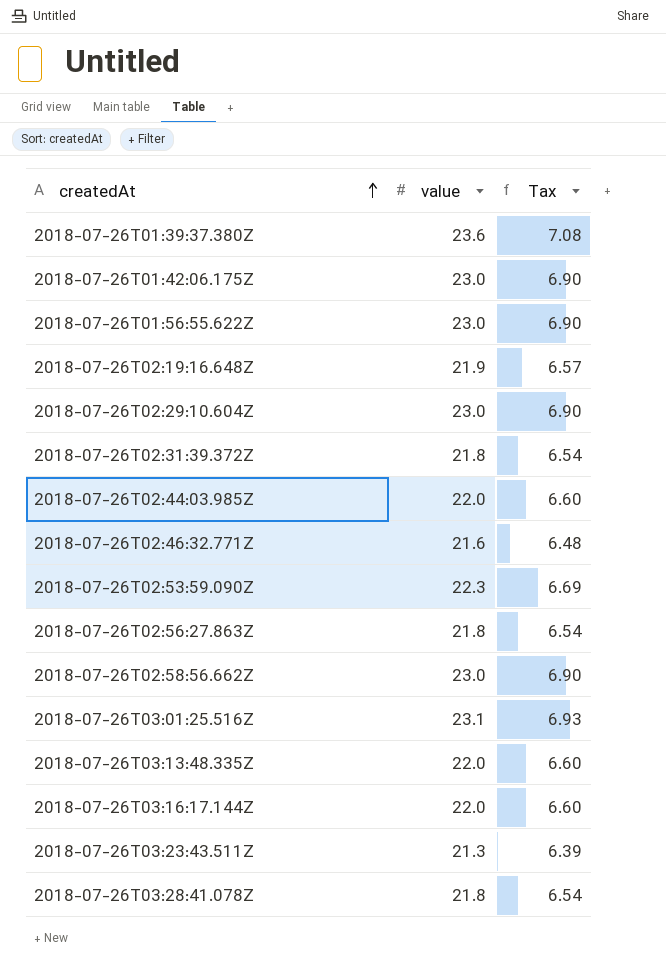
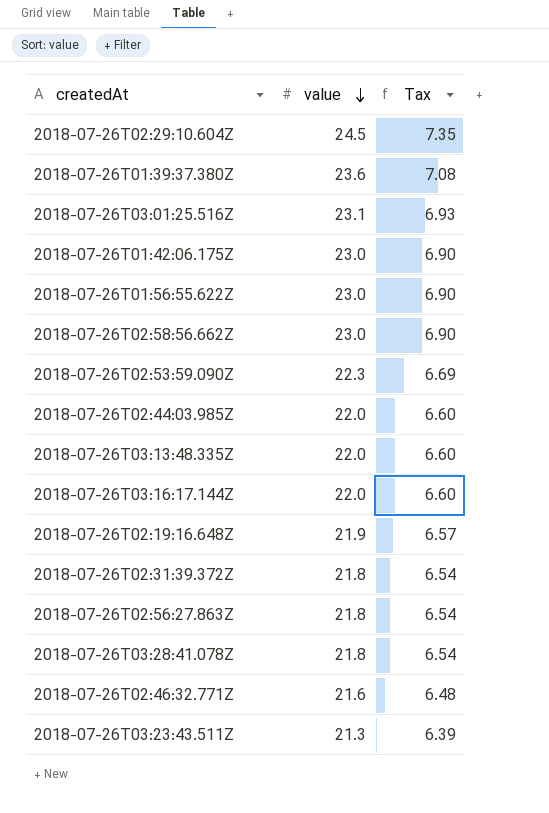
row order: createdAt ascending -> value descending
2018-07-26T02:29:10.604Z | value: 23.0 -> 24.5
2018-07-26T02:29:10.604Z | Tax: 6.90 -> 7.35

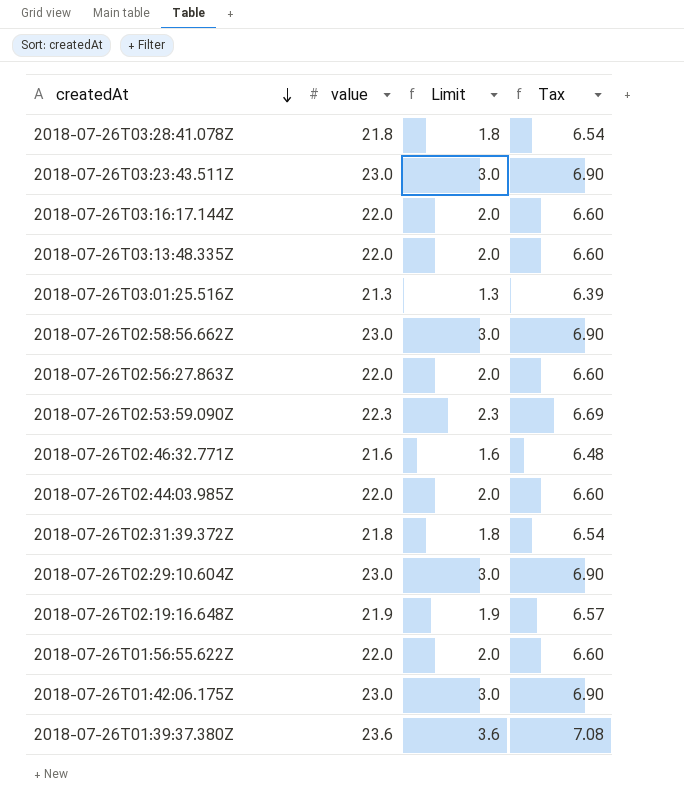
row order: value descending -> createdAt descending
column Limit | formula: none -> [value] - 20
2018-07-26T03:23:43.511Z | value: 21.3 -> 23.0
2018-07-26T03:23:43.511Z | Tax: 6.39 -> 6.90
2018-07-26T03:01:25.516Z | value: 23.1 -> 21.3
2018-07-26T03:01:25.516Z | Tax: 6.93 -> 6.39
2018-07-26T02:56:27.863Z | value: 21.8 -> 22.0
2018-07-26T02:56:27.863Z | Tax: 6.54 -> 6.60
2018-07-26T02:29:10.604Z | value: 24.5 -> 23.0
2018-07-26T02:29:10.604Z | Tax: 7.35 -> 6.90
2018-07-26T01:56:55.622Z | value: 23.0 -> 22.0
2018-07-26T01:56:55.622Z | Tax: 6.90 -> 6.60

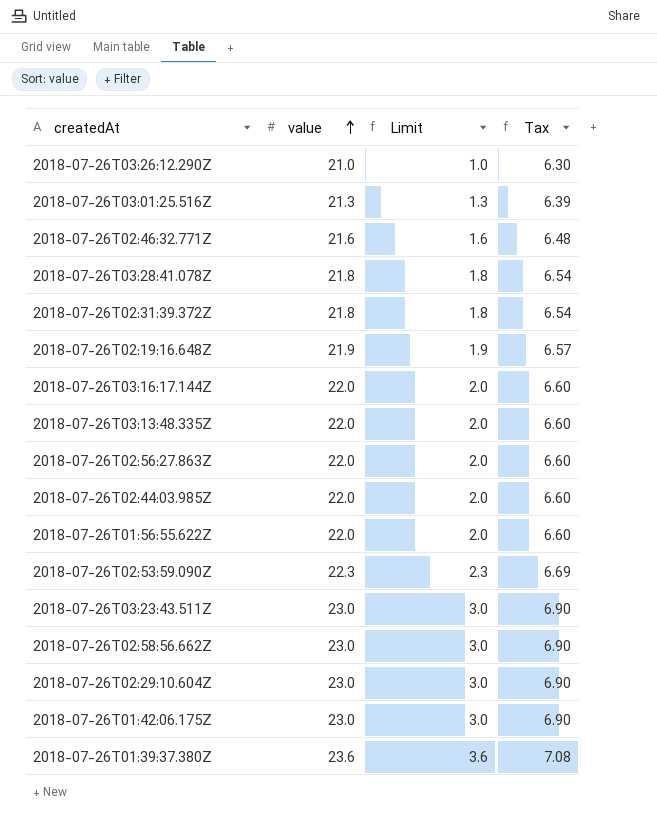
row order: createdAt descending -> value ascending
row 2018-07-26T03:26:12.290Z: none -> 21.0 | 1.0 | 6.30

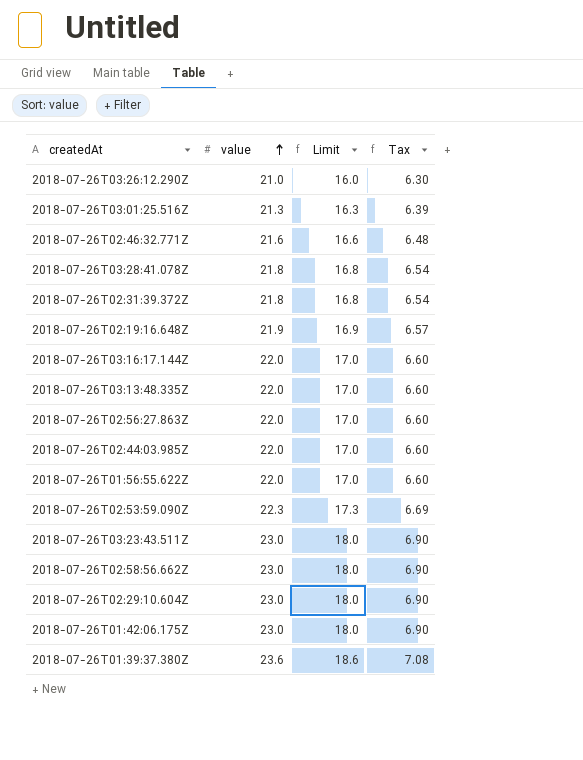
column Limit | formula: [value] - 20 -> [value] - 5

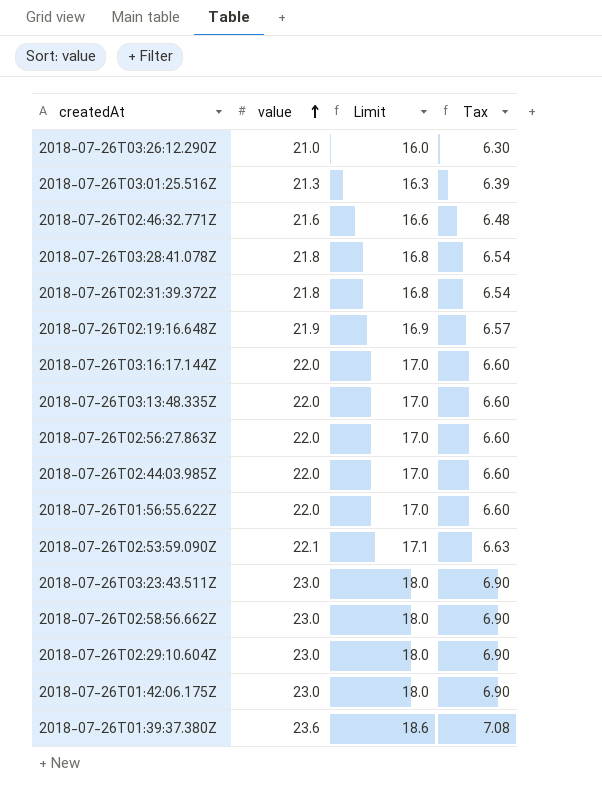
2018-07-26T02:53:59.090Z | value: 22.3 -> 22.1
2018-07-26T02:53:59.090Z | Limit: 17.3 -> 17.1
2018-07-26T02:53:59.090Z | Tax: 6.69 -> 6.63

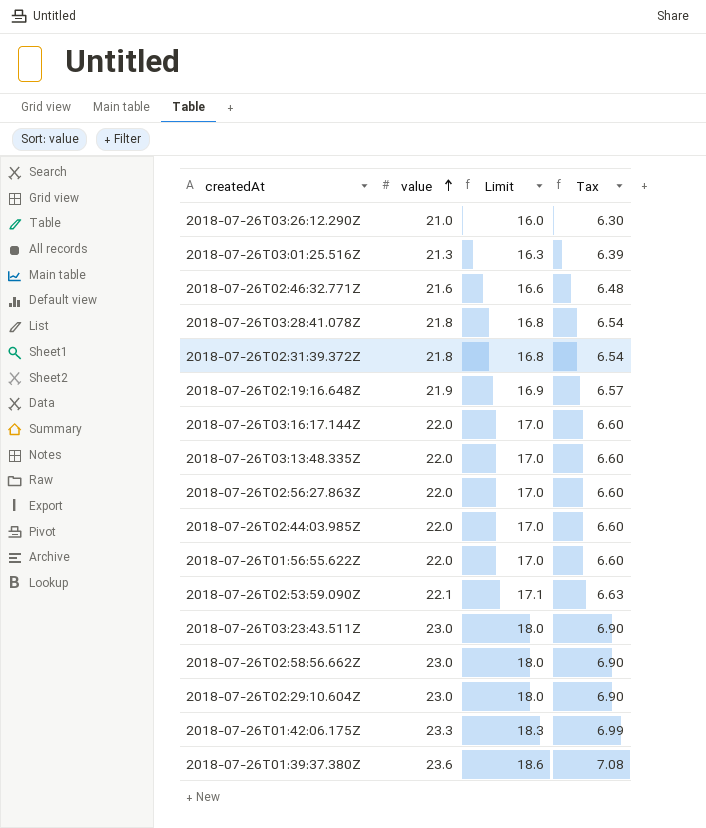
2018-07-26T01:42:06.175Z | value: 23.0 -> 23.3
2018-07-26T01:42:06.175Z | Limit: 18.0 -> 18.3
2018-07-26T01:42:06.175Z | Tax: 6.90 -> 6.99

